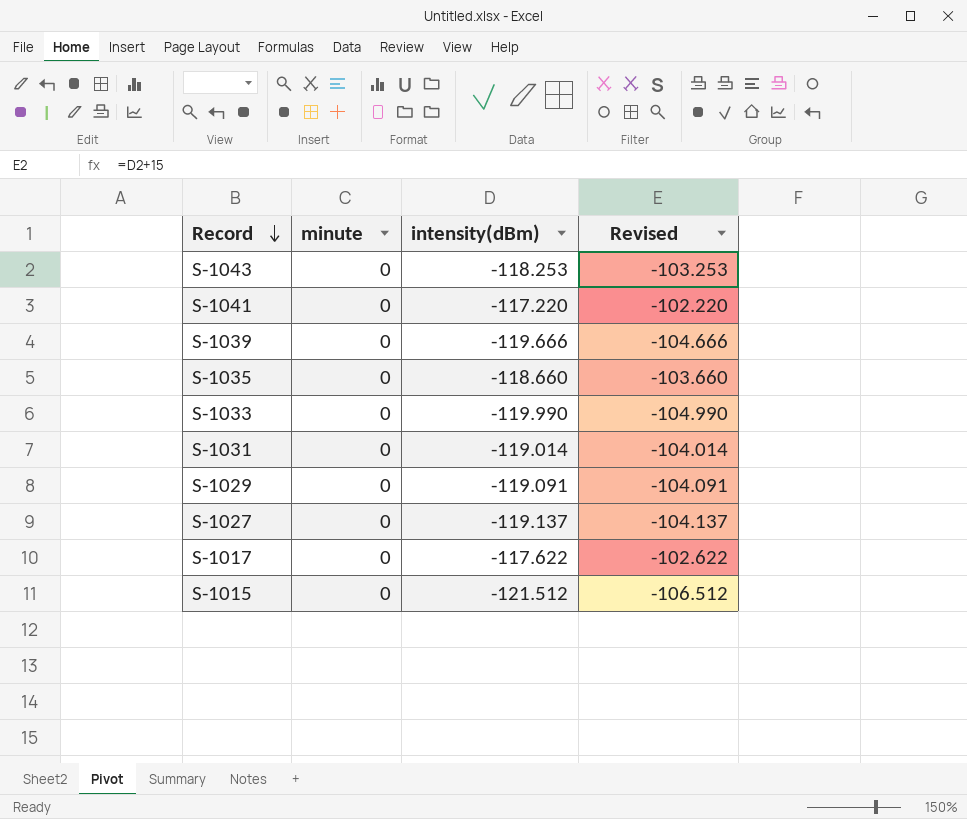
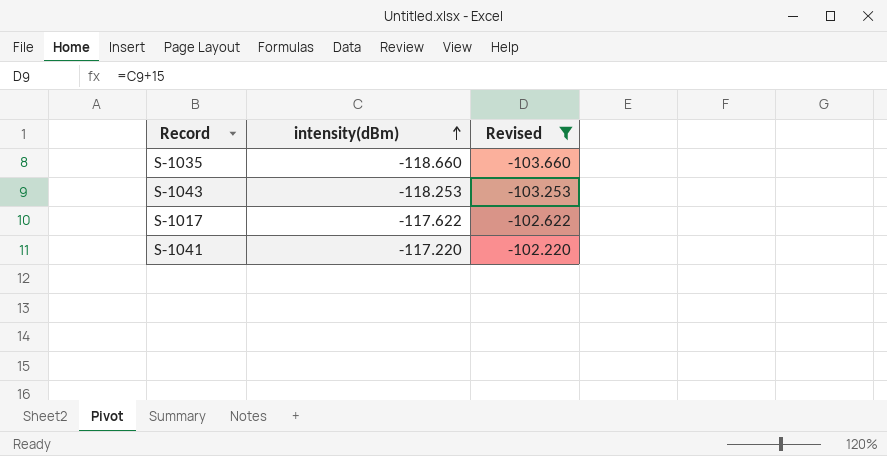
filter: none -> Revised >= -103.660
row order: Record descending -> intensity(dBm) ascending
column minute | position: 2 -> none

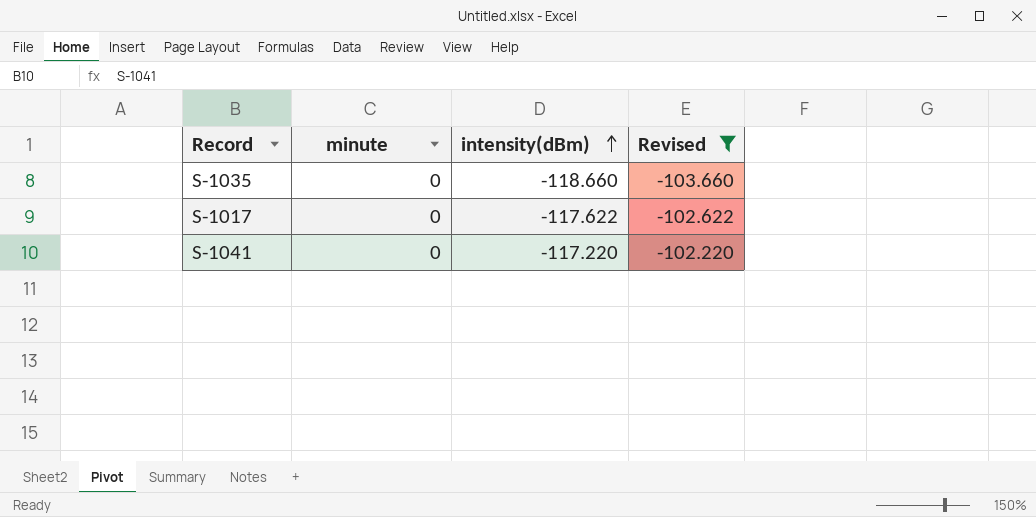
column minute | position: none -> 2
row S-1043: -118.253 | -103.253 -> none

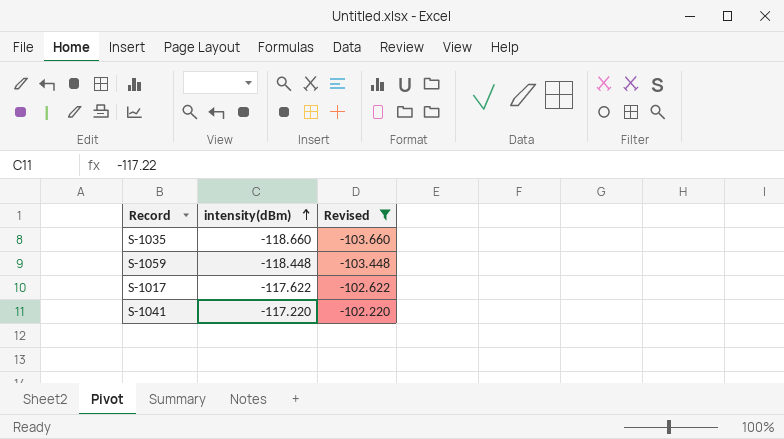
column minute | position: 2 -> none
row S-1059: none -> -118.448 | -103.448

